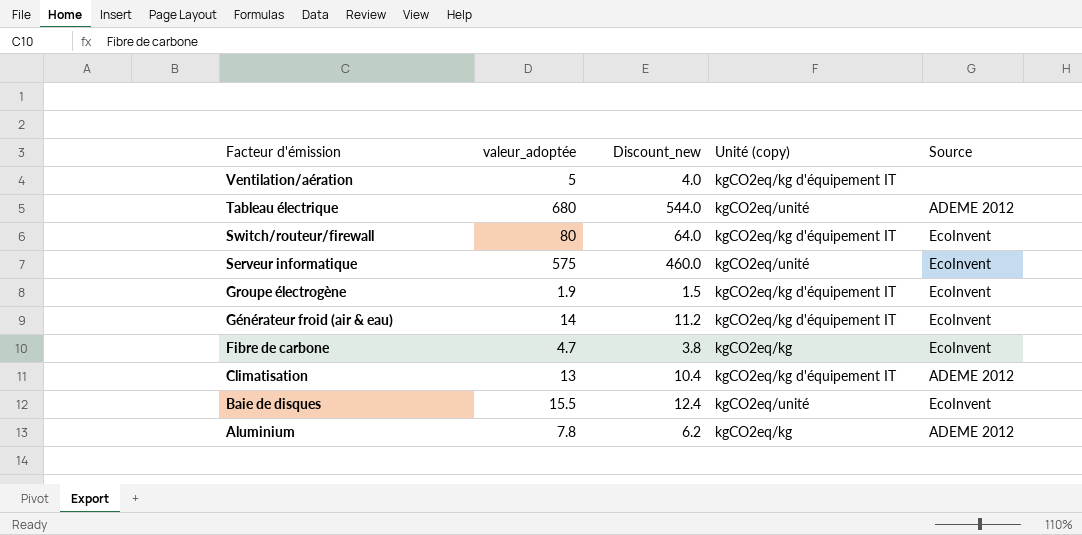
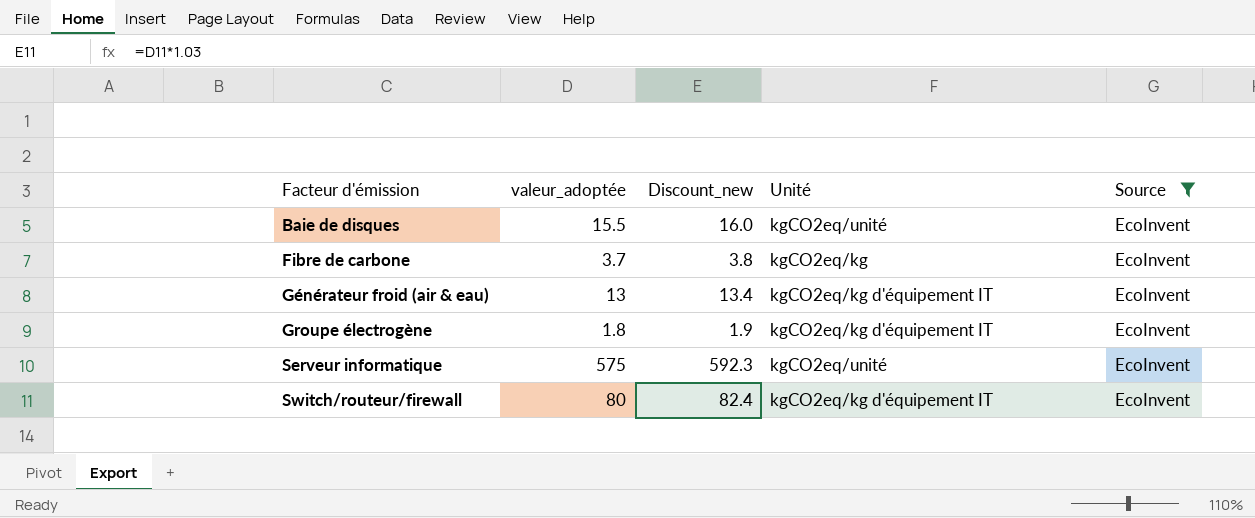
filter: none -> Source = EcoInvent
row order: Facteur d'émission descending -> Facteur d'émission ascending
column Discount_new | formula: [valeur_adoptée] * 0.8 -> [valeur_adoptée] * 1.03
column name: Unité (copy) -> Unité
Fibre de carbone | valeur_adoptée: 4.7 -> 3.7
Générateur froid (air & eau) | valeur_adoptée: 14 -> 13
Groupe électrogène | valeur_adoptée: 1.9 -> 1.8

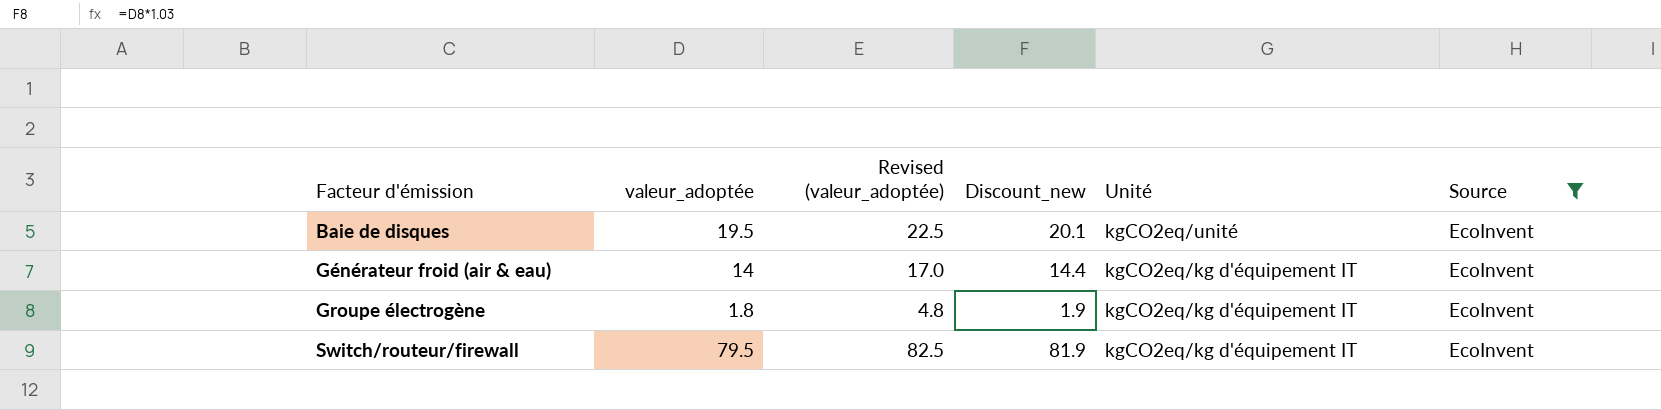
column Revised (valeur_adoptée) | formula: none -> [valeur_adoptée] + 3
row Fibre de carbone: 3.7 | 3.8 | kgCO2eq/kg | EcoInvent -> none
row Serveur informatique: 575 | 592.3 | kgCO2eq/unité | EcoInvent -> none
Baie de disques | valeur_adoptée: 15.5 -> 19.5
Baie de disques | Discount_new: 16.0 -> 20.1
Générateur froid (air & eau) | valeur_adoptée: 13 -> 14
Générateur froid (air & eau) | Discount_new: 13.4 -> 14.4
Switch/routeur/firewall | valeur_adoptée: 80 -> 79.5
Switch/routeur/firewall | Discount_new: 82.4 -> 81.9

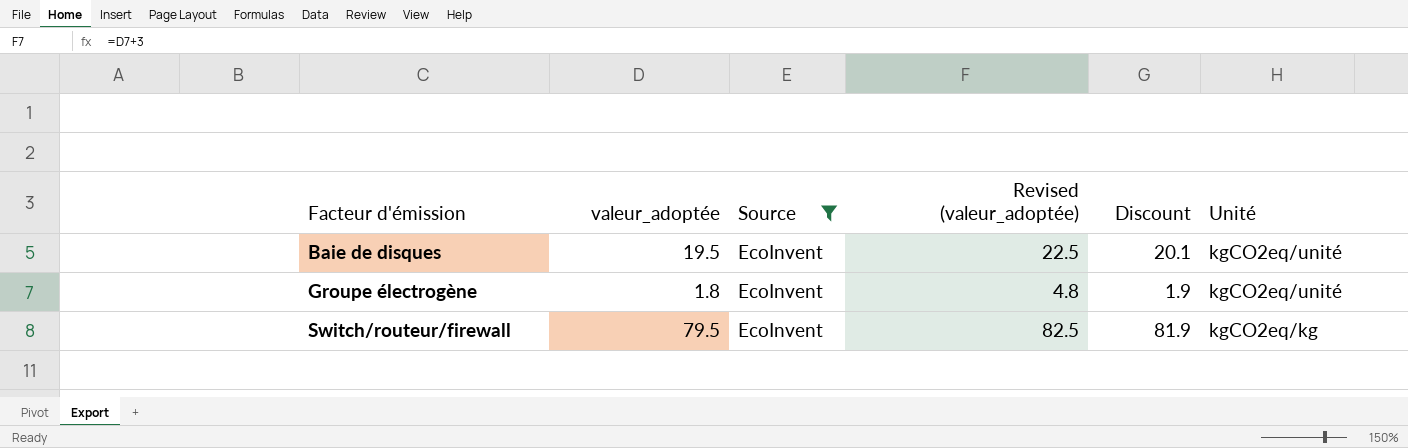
column Source | position: 6 -> 3
column name: Discount_new -> Discount
row Générateur froid (air & eau): 14 | 17.0 | 14.4 | kgCO2eq/kg d'équipement IT | EcoInvent -> none
Groupe électrogène | Unité: kgCO2eq/kg d'équipement IT -> kgCO2eq/unité
Switch/routeur/firewall | Unité: kgCO2eq/kg d'équipement IT -> kgCO2eq/kg

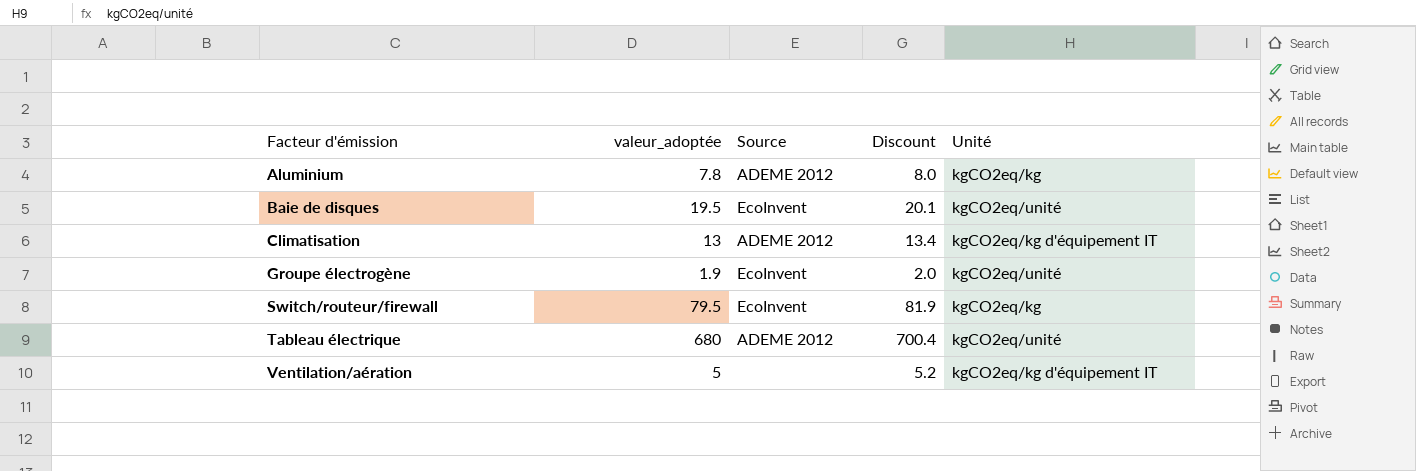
filter: Source = EcoInvent -> none
column Revised (valeur_adoptée) | formula: [valeur_adoptée] + 3 -> none
Groupe électrogène | valeur_adoptée: 1.8 -> 1.9
Groupe électrogène | Discount: 1.9 -> 2.0

